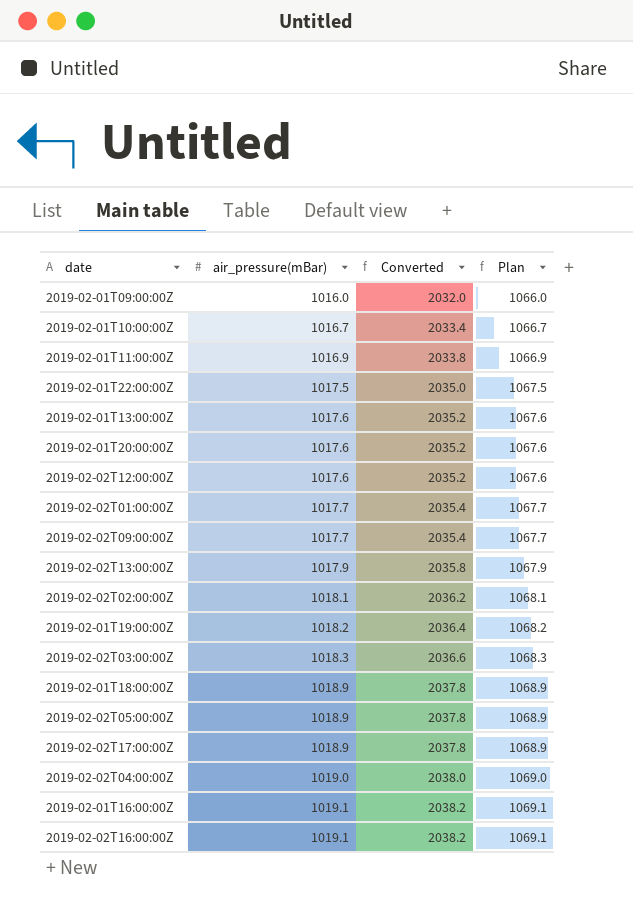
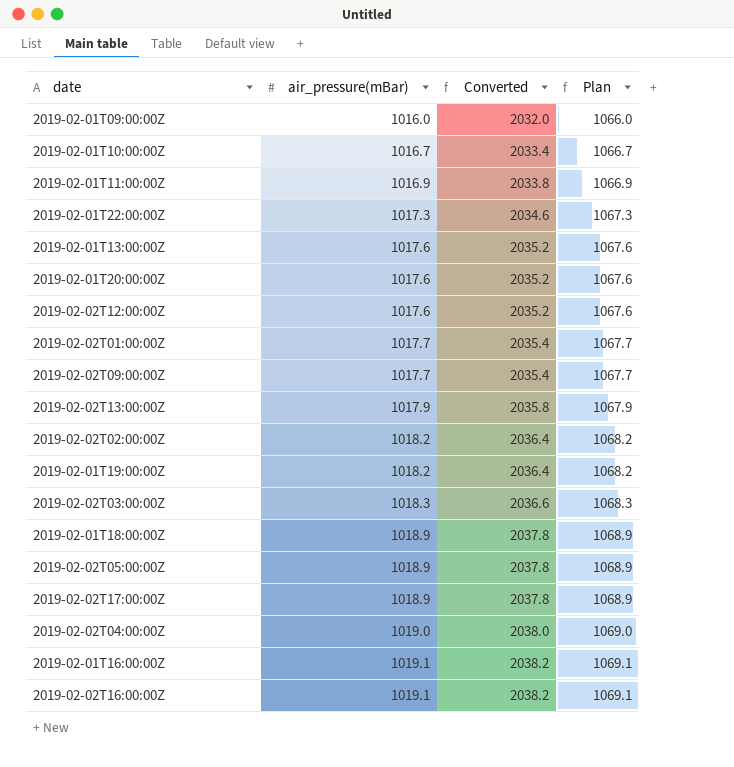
2019-02-01T22:00:00Z | air_pressure(mBar): 1017.5 -> 1017.3
2019-02-01T22:00:00Z | Converted: 2035.0 -> 2034.6
2019-02-01T22:00:00Z | Plan: 1067.5 -> 1067.3
2019-02-02T02:00:00Z | air_pressure(mBar): 1018.1 -> 1018.2
2019-02-02T02:00:00Z | Converted: 2036.2 -> 2036.4
2019-02-02T02:00:00Z | Plan: 1068.1 -> 1068.2

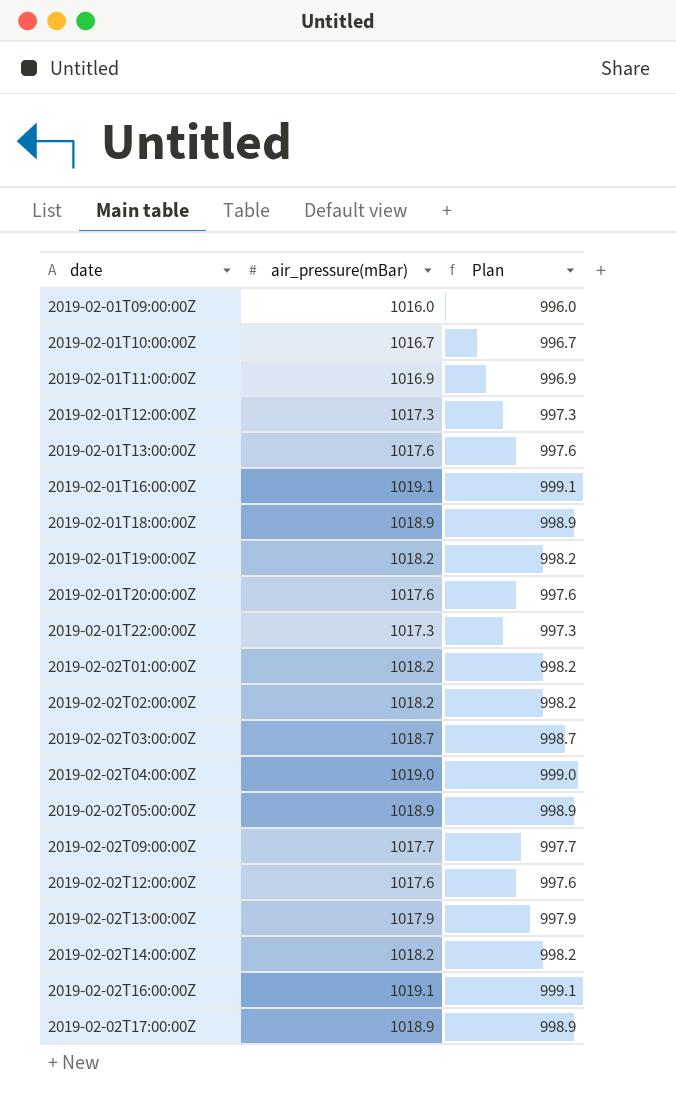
row order: air_pressure(mBar) ascending -> date ascending
column Converted | formula: [air_pressure(mBar)] * 2 -> none
column Plan | formula: [air_pressure(mBar)] + 50 -> [air_pressure(mBar)] - 20
row 2019-02-01T12:00:00Z: none -> 1017.3 | 997.3
2019-02-02T01:00:00Z | air_pressure(mBar): 1017.7 -> 1018.2
2019-02-02T03:00:00Z | air_pressure(mBar): 1018.3 -> 1018.7
row 2019-02-02T14:00:00Z: none -> 1018.2 | 998.2

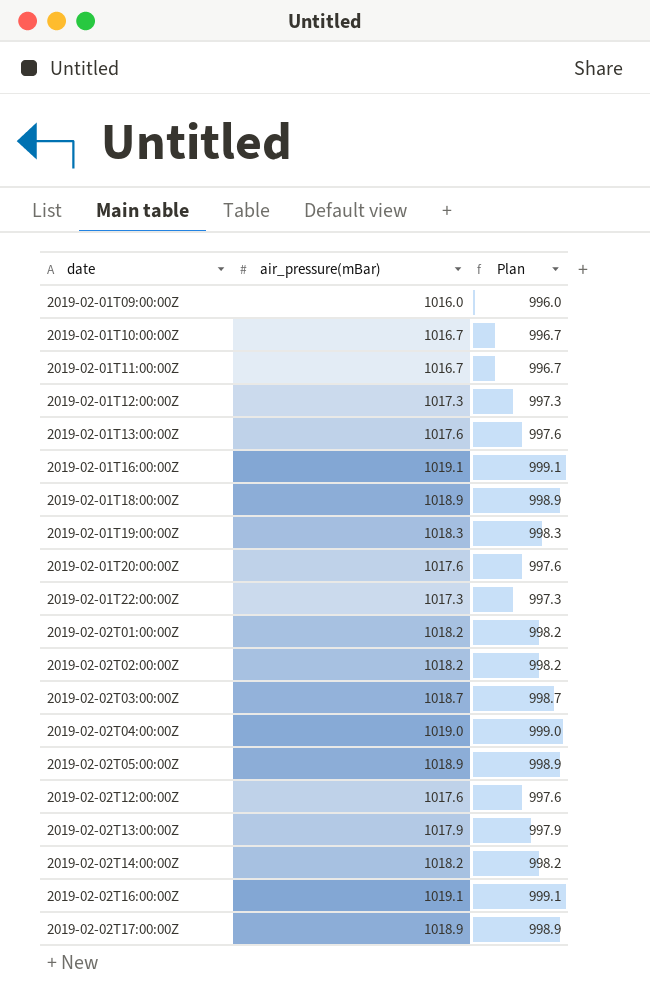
row 2019-02-02T09:00:00Z: 1017.7 | 997.7 -> none
2019-02-01T11:00:00Z | air_pressure(mBar): 1016.9 -> 1016.7
2019-02-01T11:00:00Z | Plan: 996.9 -> 996.7
2019-02-01T19:00:00Z | air_pressure(mBar): 1018.2 -> 1018.3
2019-02-01T19:00:00Z | Plan: 998.2 -> 998.3

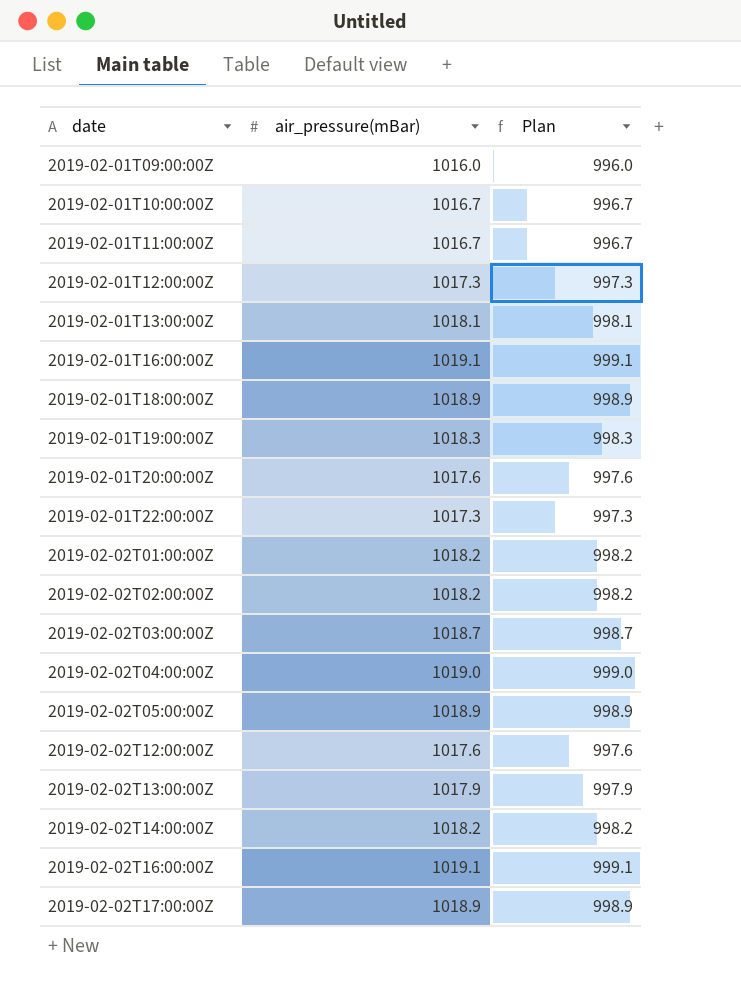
2019-02-01T13:00:00Z | air_pressure(mBar): 1017.6 -> 1018.1
2019-02-01T13:00:00Z | Plan: 997.6 -> 998.1

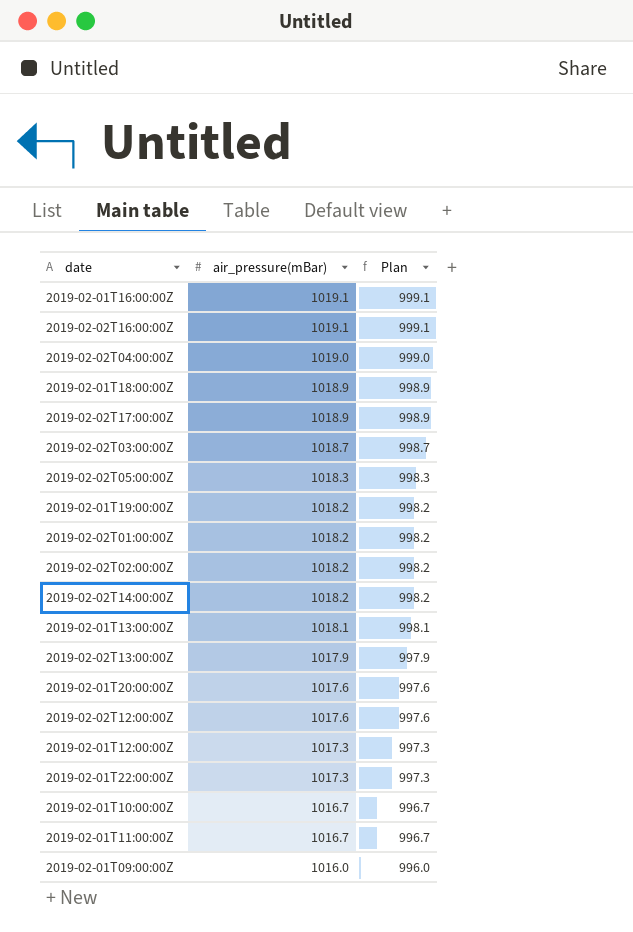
row order: date ascending -> air_pressure(mBar) descending
2019-02-02T05:00:00Z | air_pressure(mBar): 1018.9 -> 1018.3
2019-02-02T05:00:00Z | Plan: 998.9 -> 998.3
2019-02-01T19:00:00Z | air_pressure(mBar): 1018.3 -> 1018.2
2019-02-01T19:00:00Z | Plan: 998.3 -> 998.2

